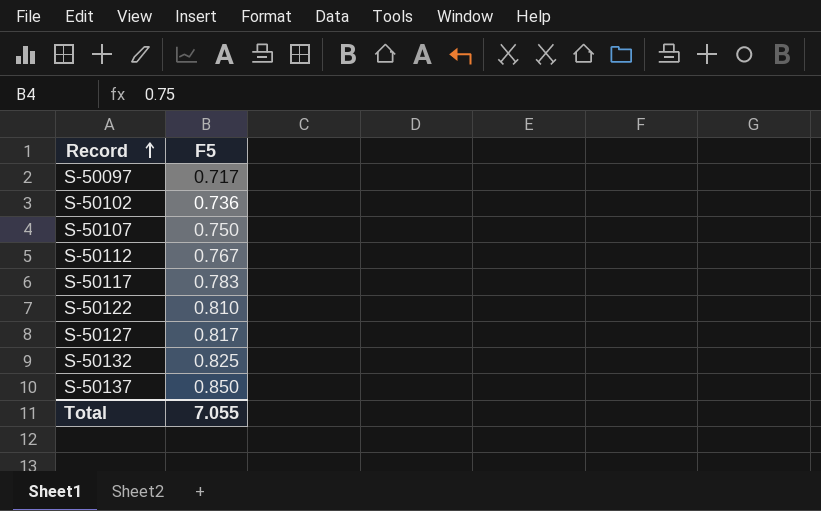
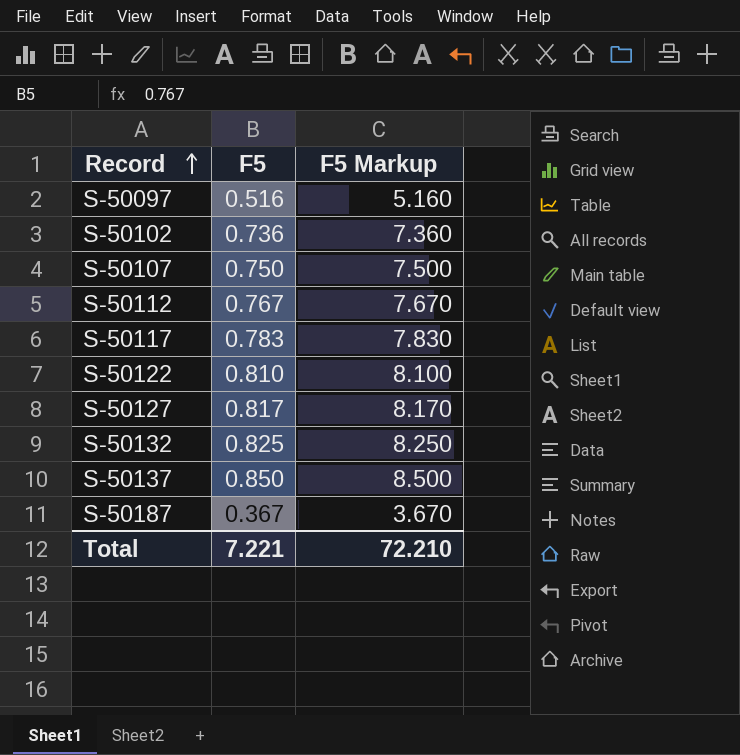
column F5 Markup | formula: none -> [F5] * 10
S-50097 | F5: 0.717 -> 0.516
row S-50187: none -> 0.367 | 3.670
Total | F5: 7.055 -> 7.221

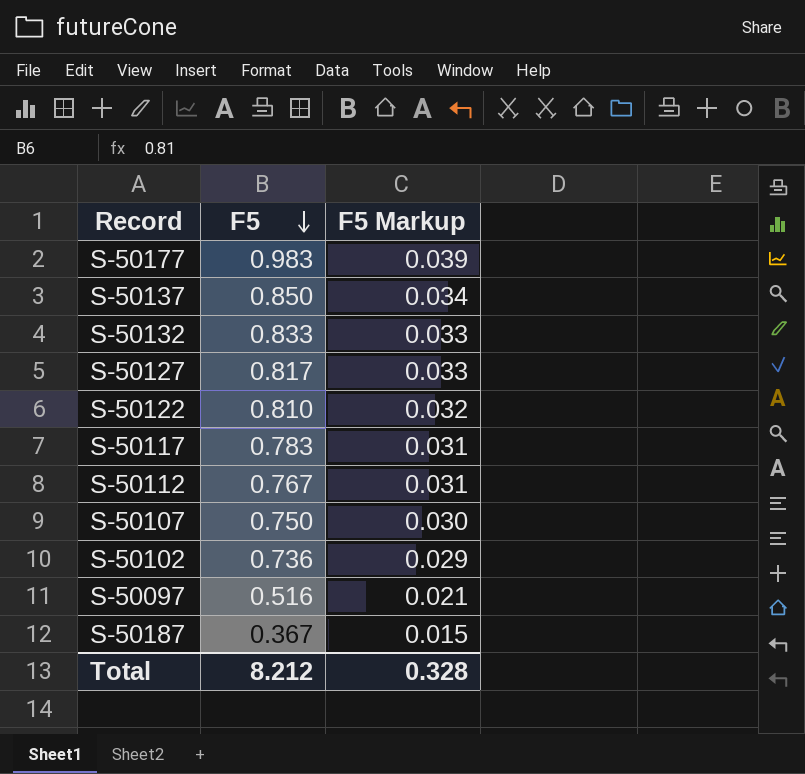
row order: Record ascending -> F5 descending
column F5 Markup | formula: [F5] * 10 -> [F5] * 0.04
row S-50177: none -> 0.983 | 0.039
S-50132 | F5: 0.825 -> 0.833
Total | F5: 7.221 -> 8.212
Total | F5 Markup: 72.210 -> 0.328

